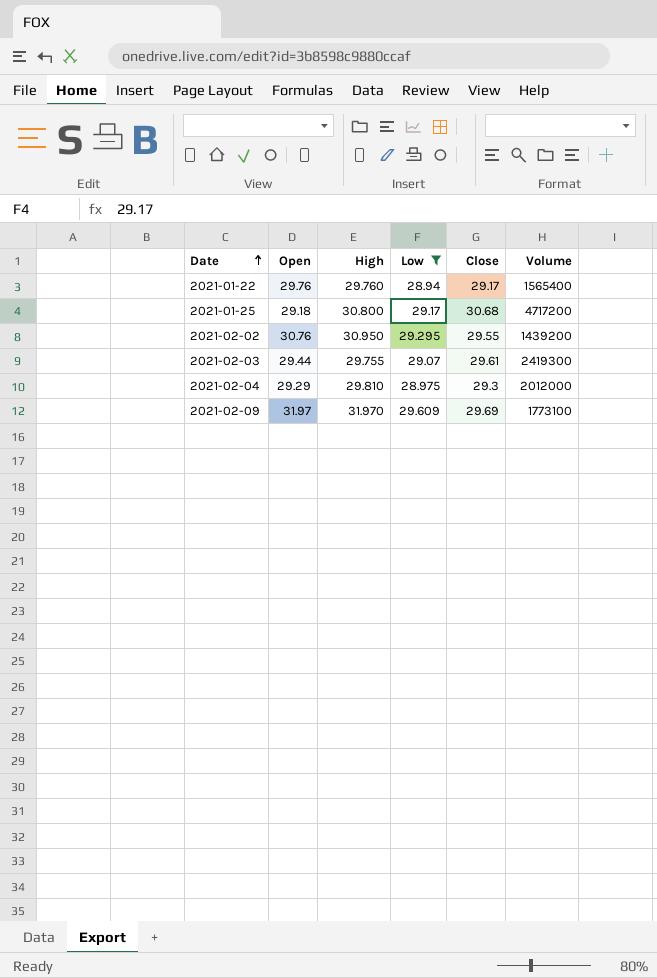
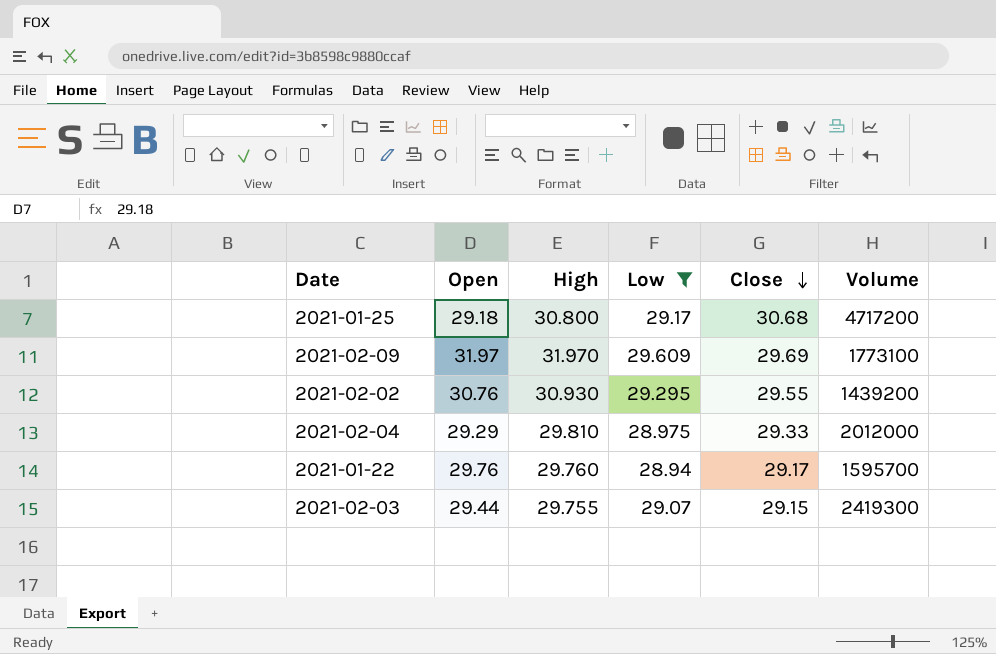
row order: Date ascending -> Close descending
2021-02-02 | High: 30.950 -> 30.930
2021-02-04 | Close: 29.3 -> 29.33
2021-01-22 | Volume: 1565400 -> 1595700
2021-02-03 | Close: 29.61 -> 29.15

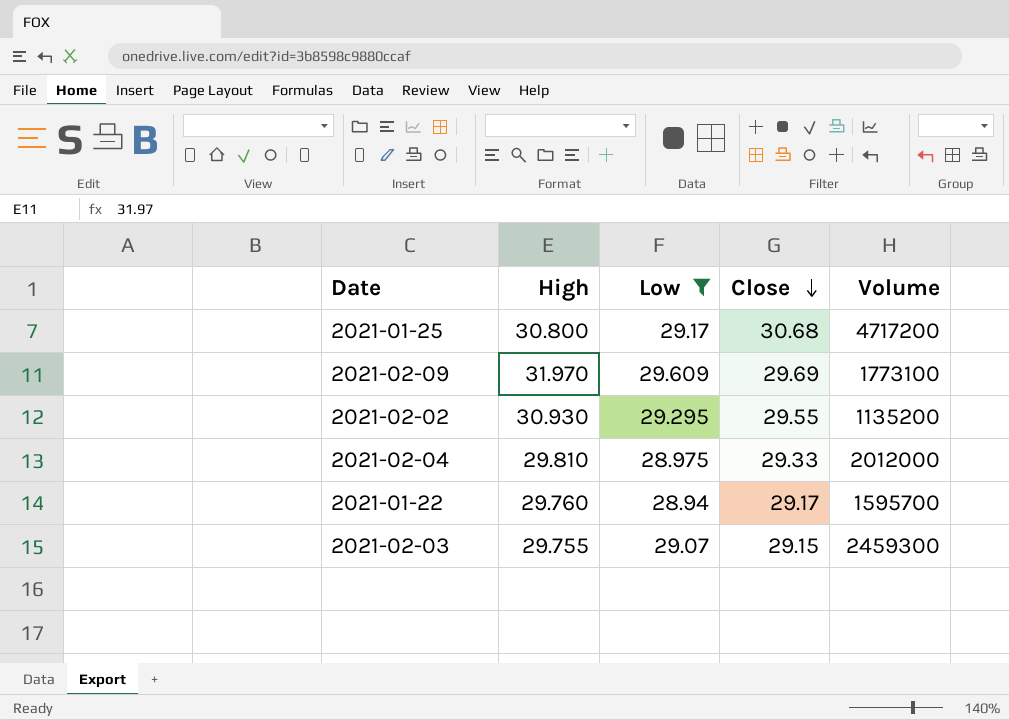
column Open | position: 2 -> none
2021-02-02 | Volume: 1439200 -> 1135200
2021-02-03 | Volume: 2419300 -> 2459300

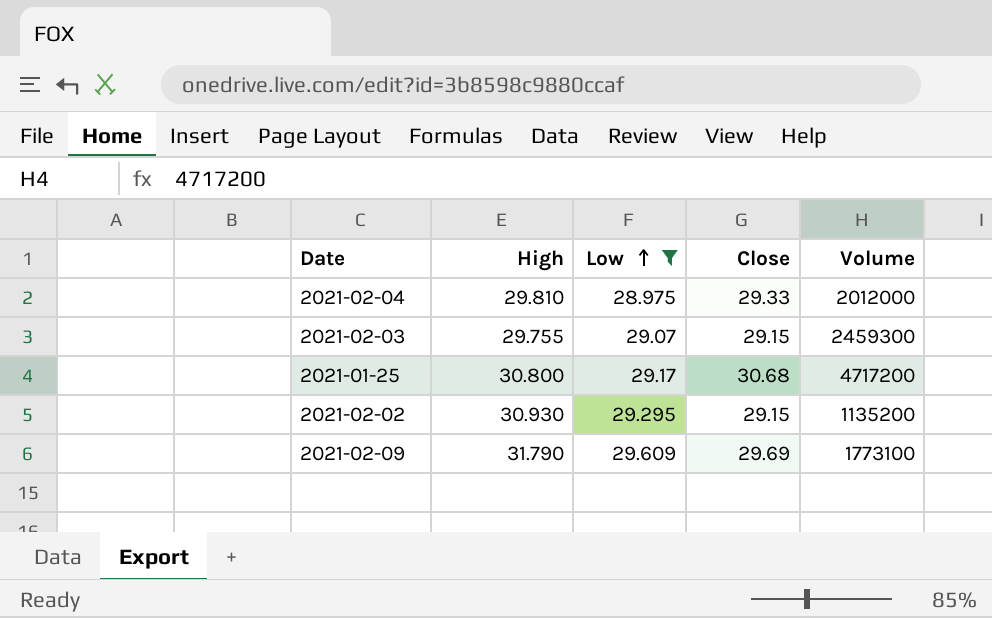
row order: Close descending -> Low ascending
row 2021-01-22: 29.760 | 28.94 | 29.17 | 1595700 -> none
2021-02-02 | Close: 29.55 -> 29.15
2021-02-09 | High: 31.970 -> 31.790

